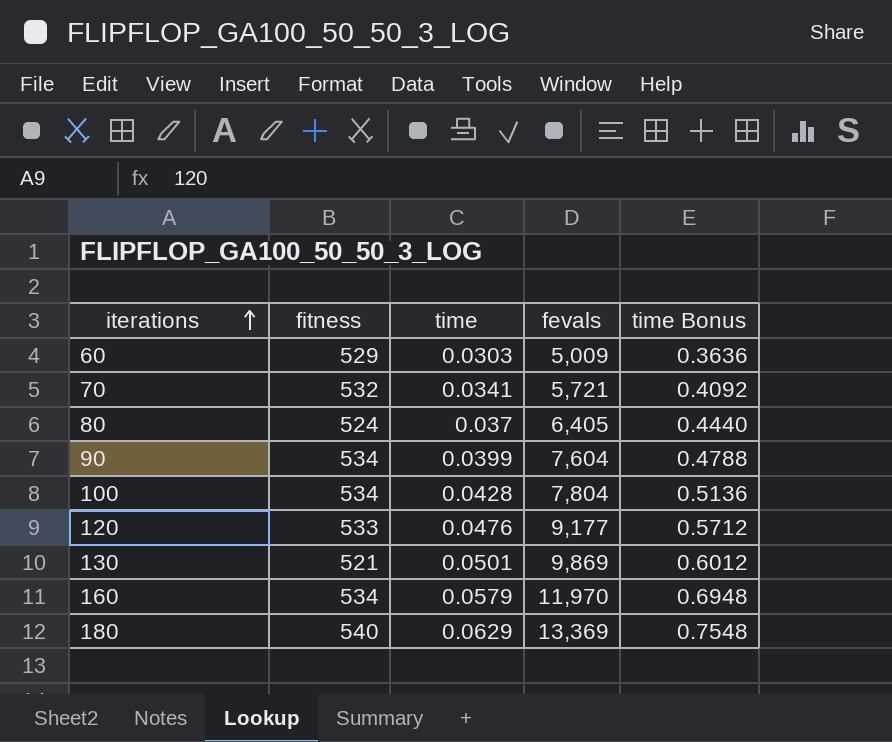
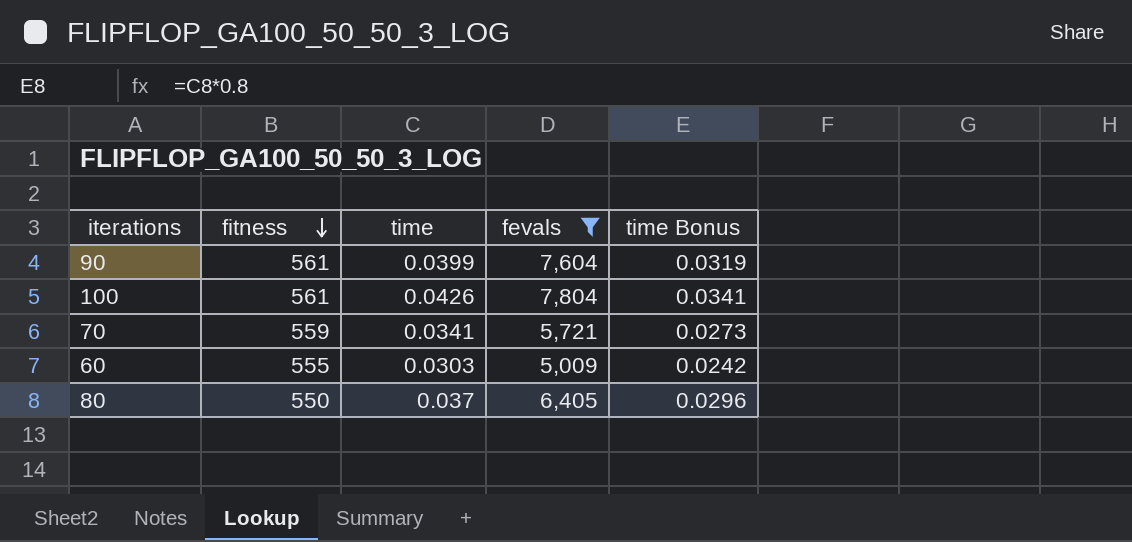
filter: none -> fevals <= 7,804
row order: iterations ascending -> fitness descending
column time Bonus | formula: [time] * 12 -> [time] * 0.8
90 | fitness: 534 -> 561
100 | fitness: 534 -> 561
100 | time: 0.0428 -> 0.0426
70 | fitness: 532 -> 559
60 | fitness: 529 -> 555
80 | fitness: 524 -> 550

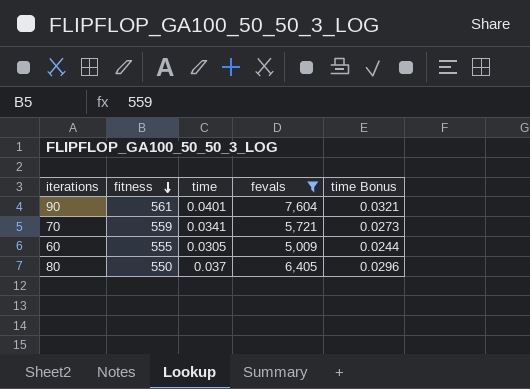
row 100: 561 | 0.0426 | 7,804 | 0.0341 -> none
90 | time: 0.0399 -> 0.0401
90 | time Bonus: 0.0319 -> 0.0321
60 | time: 0.0303 -> 0.0305
60 | time Bonus: 0.0242 -> 0.0244

